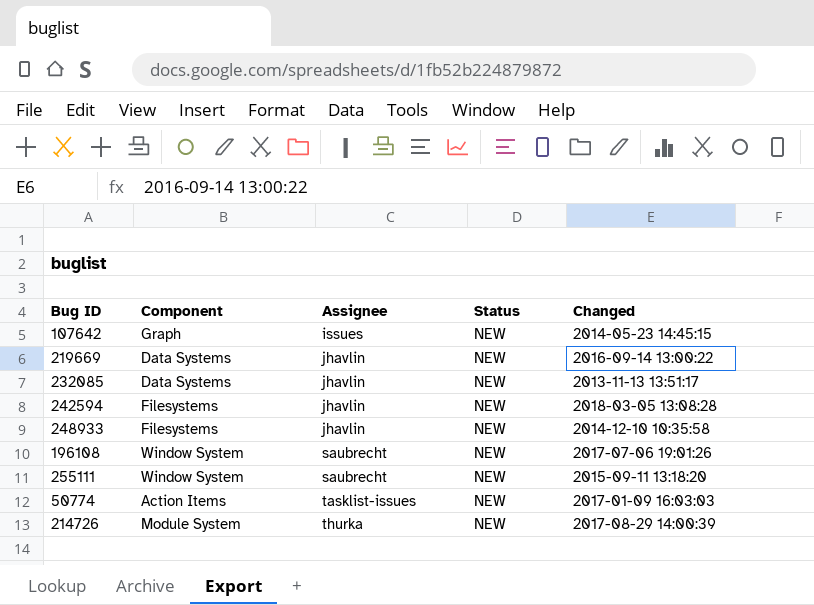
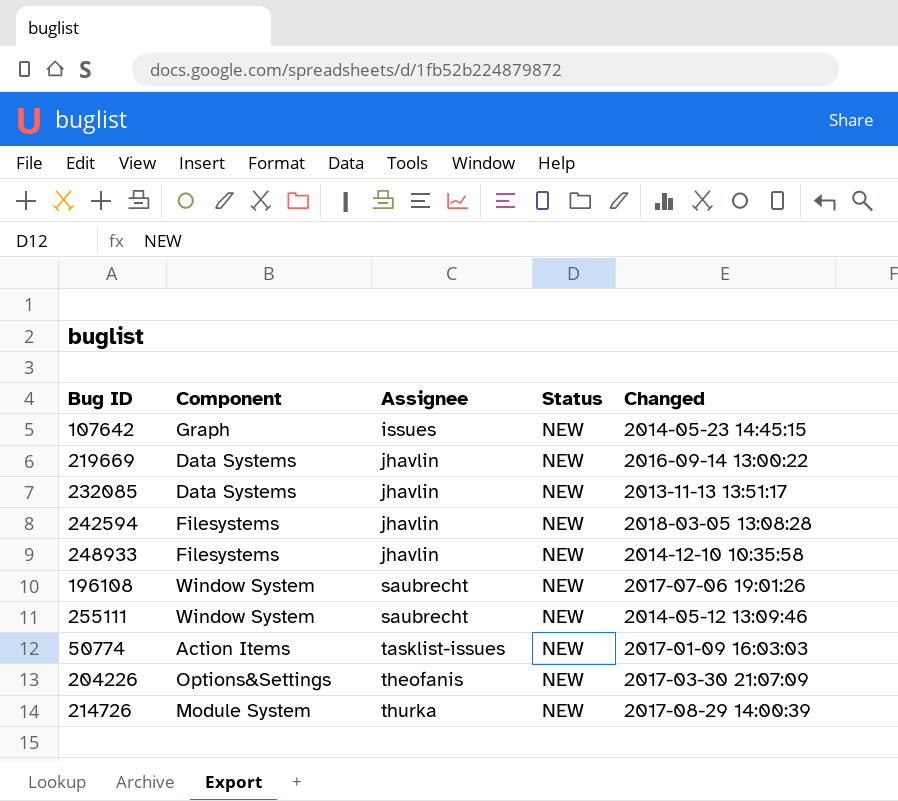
255111 | Changed: 2015-09-11 13:18:20 -> 2014-05-12 13:09:46
row 204226: none -> Options&Settings | theofanis | NEW | 2017-03-30 21:07:09

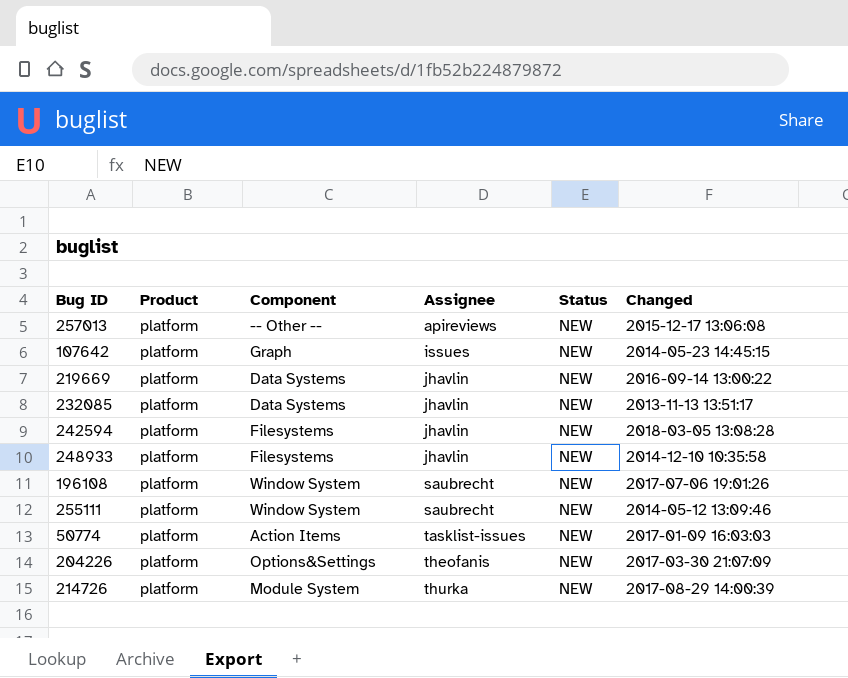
column Product | position: none -> 2
row 257013: none -> platform | -- Other -- | apireviews | NEW | 2015-12-17 13:06:08

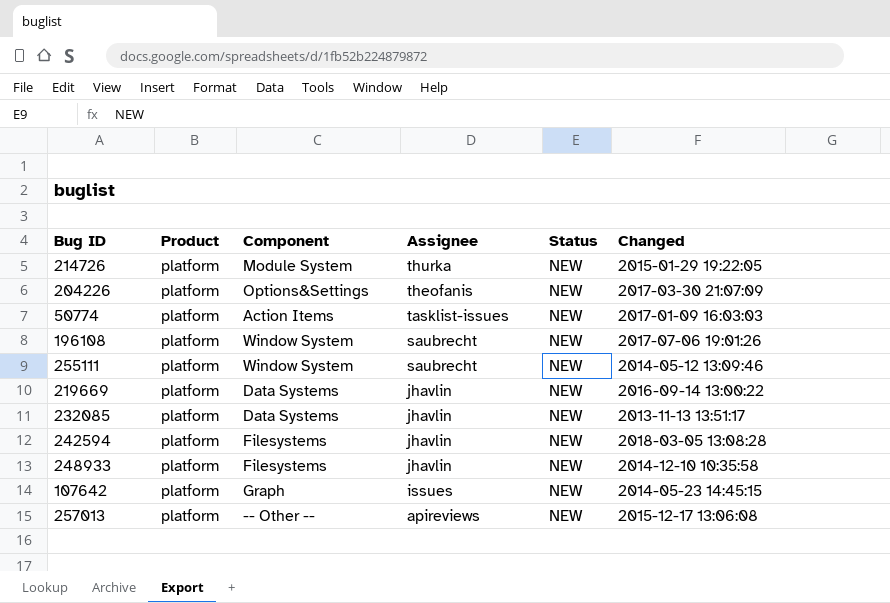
row order: Assignee ascending -> Assignee descending
214726 | Changed: 2017-08-29 14:00:39 -> 2015-01-29 19:22:05

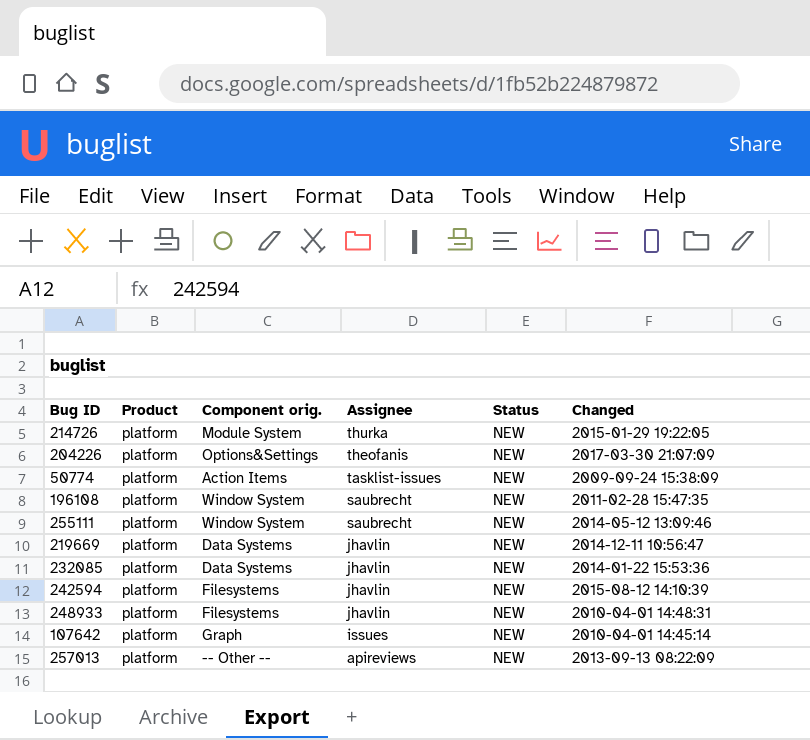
column name: Component -> Component orig.
50774 | Changed: 2017-01-09 16:03:03 -> 2009-09-24 15:38:09
196108 | Changed: 2017-07-06 19:01:26 -> 2011-02-28 15:47:35
219669 | Changed: 2016-09-14 13:00:22 -> 2014-12-11 10:56:47
232085 | Changed: 2013-11-13 13:51:17 -> 2014-01-22 15:53:36
242594 | Changed: 2018-03-05 13:08:28 -> 2015-08-12 14:10:39
248933 | Changed: 2014-12-10 10:35:58 -> 2010-04-01 14:48:31
107642 | Changed: 2014-05-23 14:45:15 -> 2010-04-01 14:45:14
257013 | Changed: 2015-12-17 13:06:08 -> 2013-09-13 08:22:09

